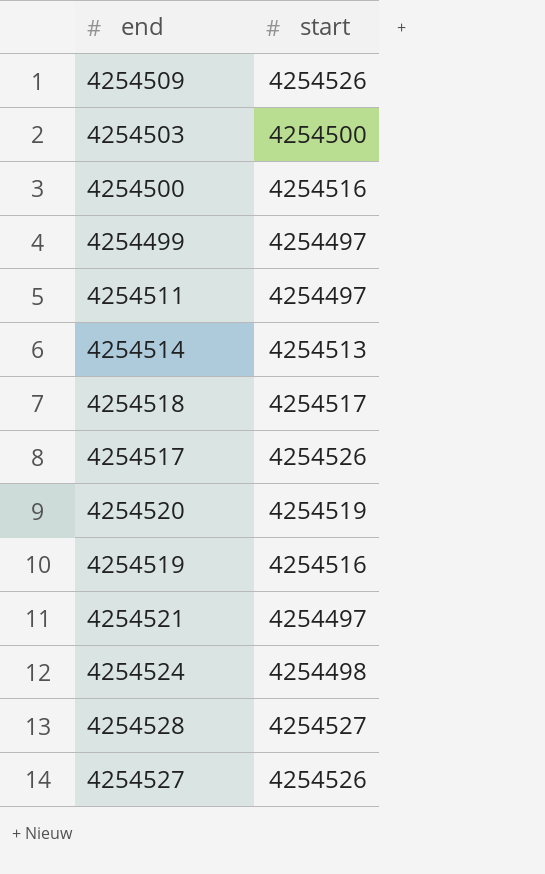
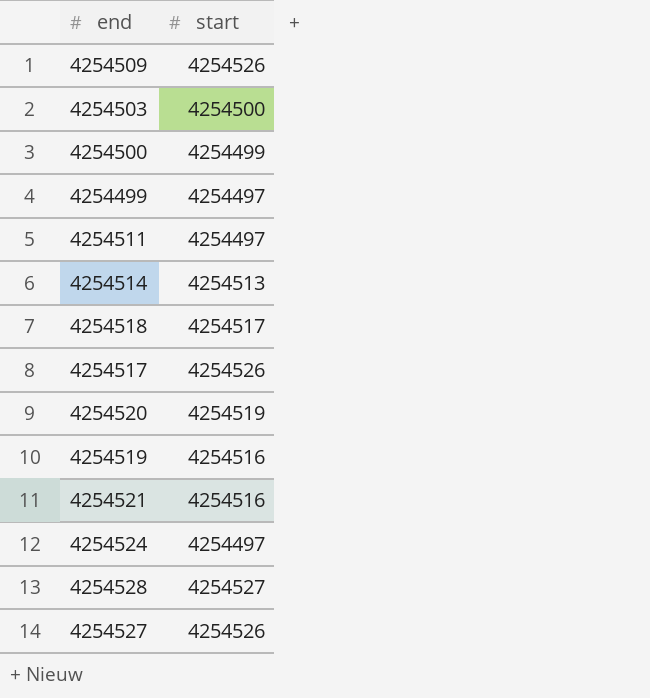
4254500 | start: 4254516 -> 4254499
4254521 | start: 4254497 -> 4254516
4254524 | start: 4254498 -> 4254497

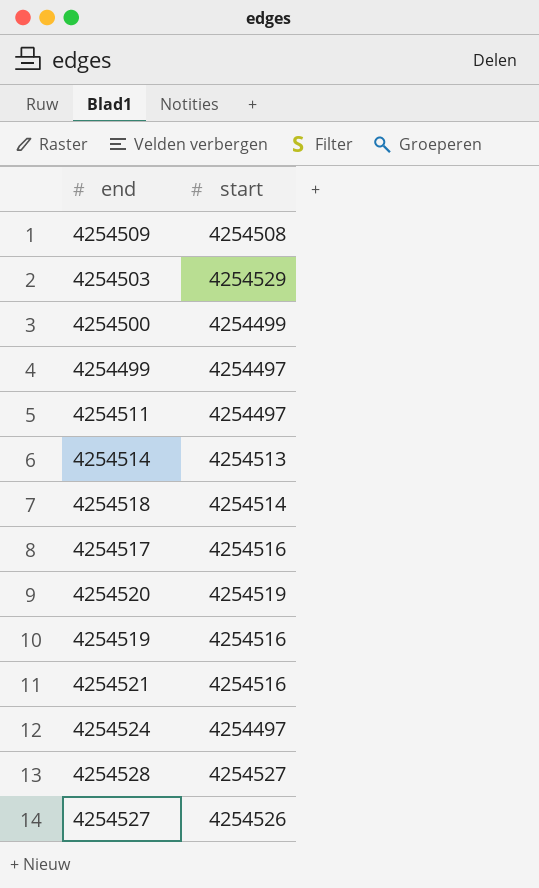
4254509 | start: 4254526 -> 4254508
4254503 | start: 4254500 -> 4254529
4254518 | start: 4254517 -> 4254514
4254517 | start: 4254526 -> 4254516

